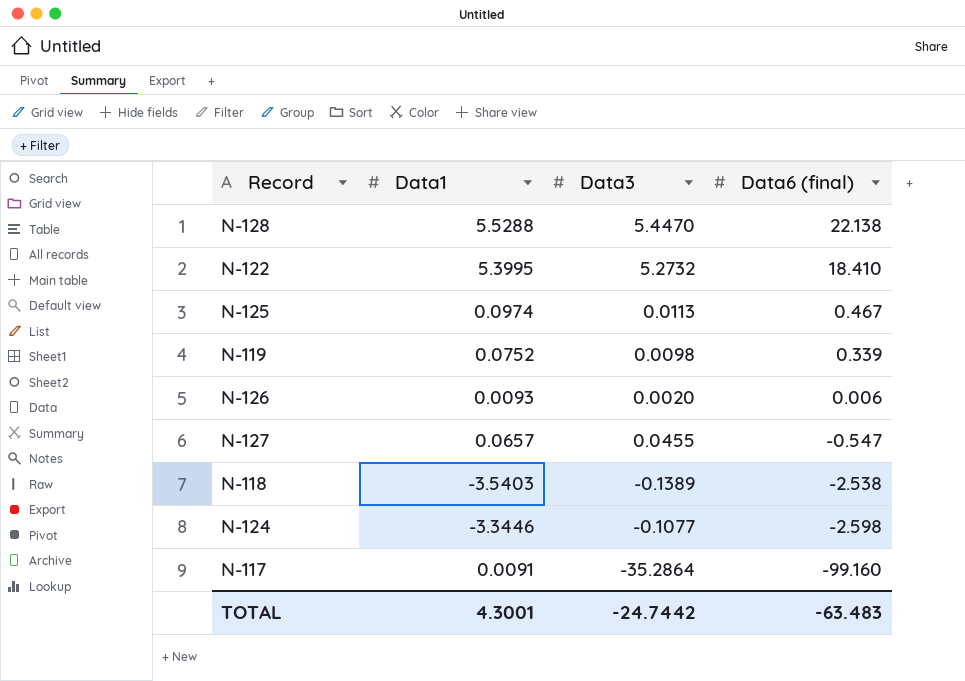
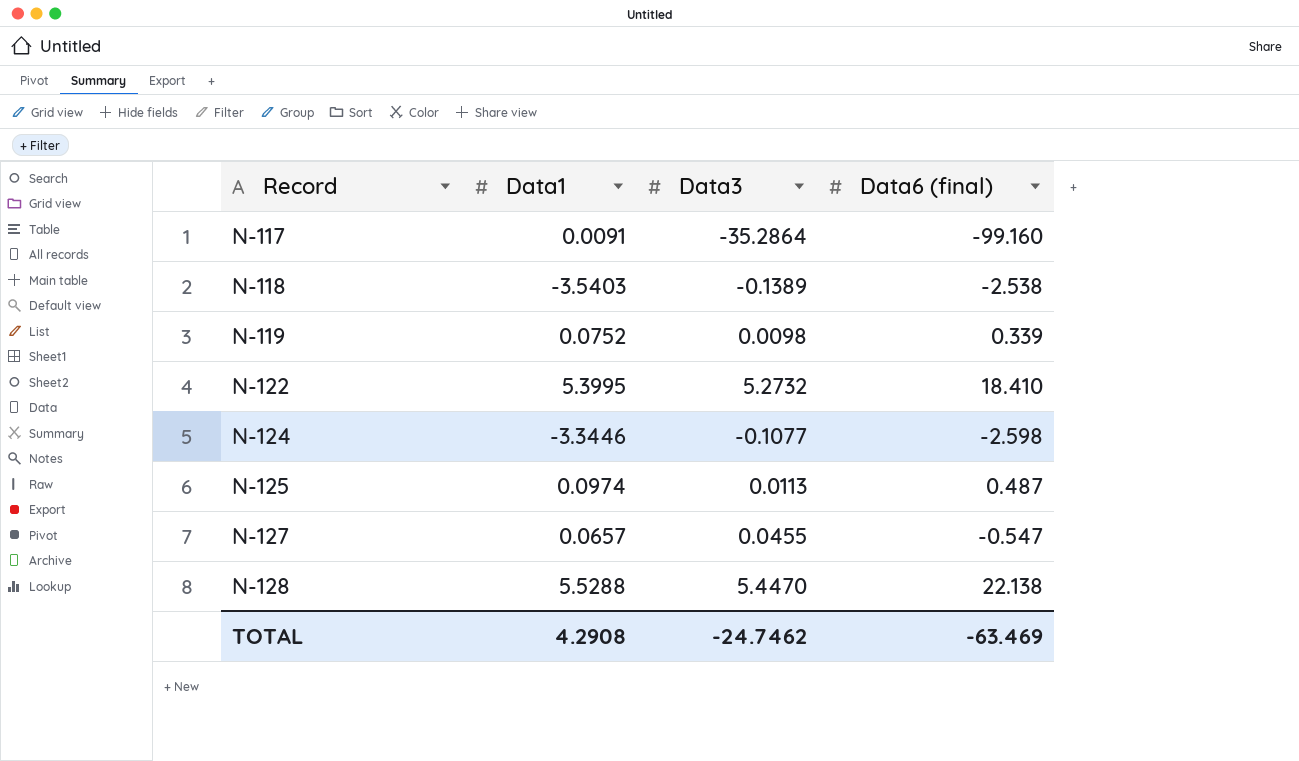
row order: Data6 (final) descending -> Record ascending
row N-126: 0.0093 | 0.0020 | 0.006 -> none
N-125 | Data6 (final): 0.467 -> 0.487
TOTAL | Data1: 4.3001 -> 4.2908
TOTAL | Data3: -24.7442 -> -24.7462
TOTAL | Data6 (final): -63.483 -> -63.469

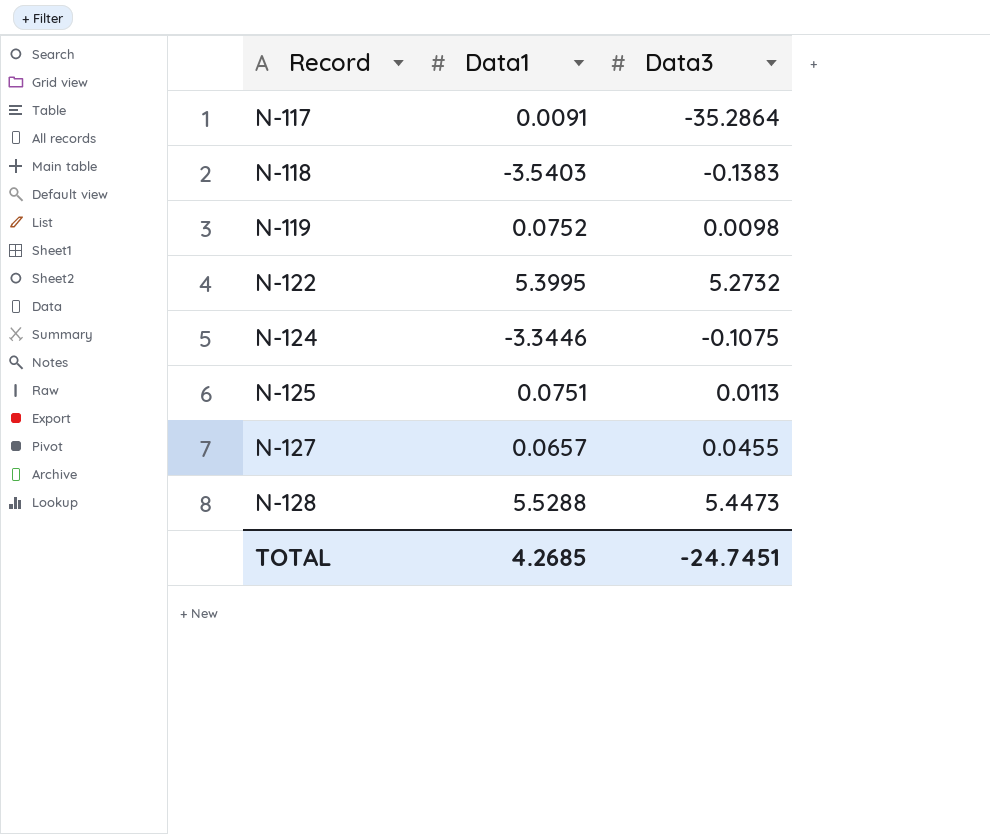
column Data6 (final) | position: 4 -> none
N-118 | Data3: -0.1389 -> -0.1383
N-124 | Data3: -0.1077 -> -0.1075
N-125 | Data1: 0.0974 -> 0.0751
N-128 | Data3: 5.4470 -> 5.4473
TOTAL | Data1: 4.2908 -> 4.2685
TOTAL | Data3: -24.7462 -> -24.7451

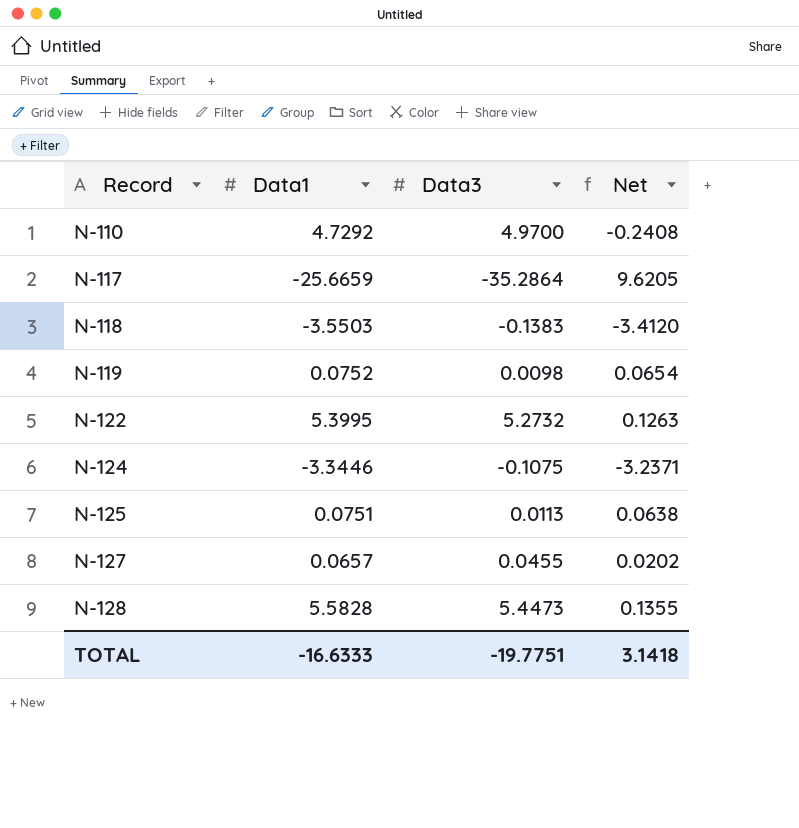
column Net | formula: none -> [Data1] - [Data3]
row N-110: none -> 4.7292 | 4.9700 | -0.2408
N-117 | Data1: 0.0091 -> -25.6659
N-118 | Data1: -3.5403 -> -3.5503
N-128 | Data1: 5.5288 -> 5.5828
TOTAL | Data1: 4.2685 -> -16.6333
TOTAL | Data3: -24.7451 -> -19.7751

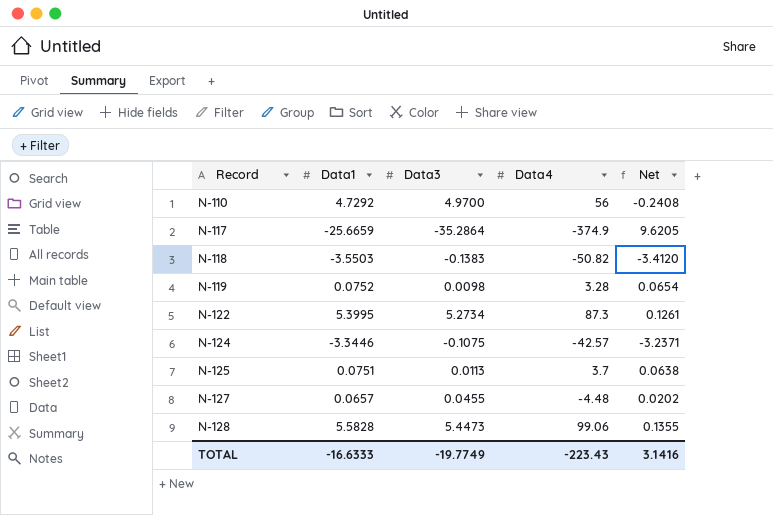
column Data4 | position: none -> 4
N-122 | Data3: 5.2732 -> 5.2734
N-122 | Net: 0.1263 -> 0.1261
TOTAL | Data3: -19.7751 -> -19.7749
TOTAL | Net: 3.1418 -> 3.1416

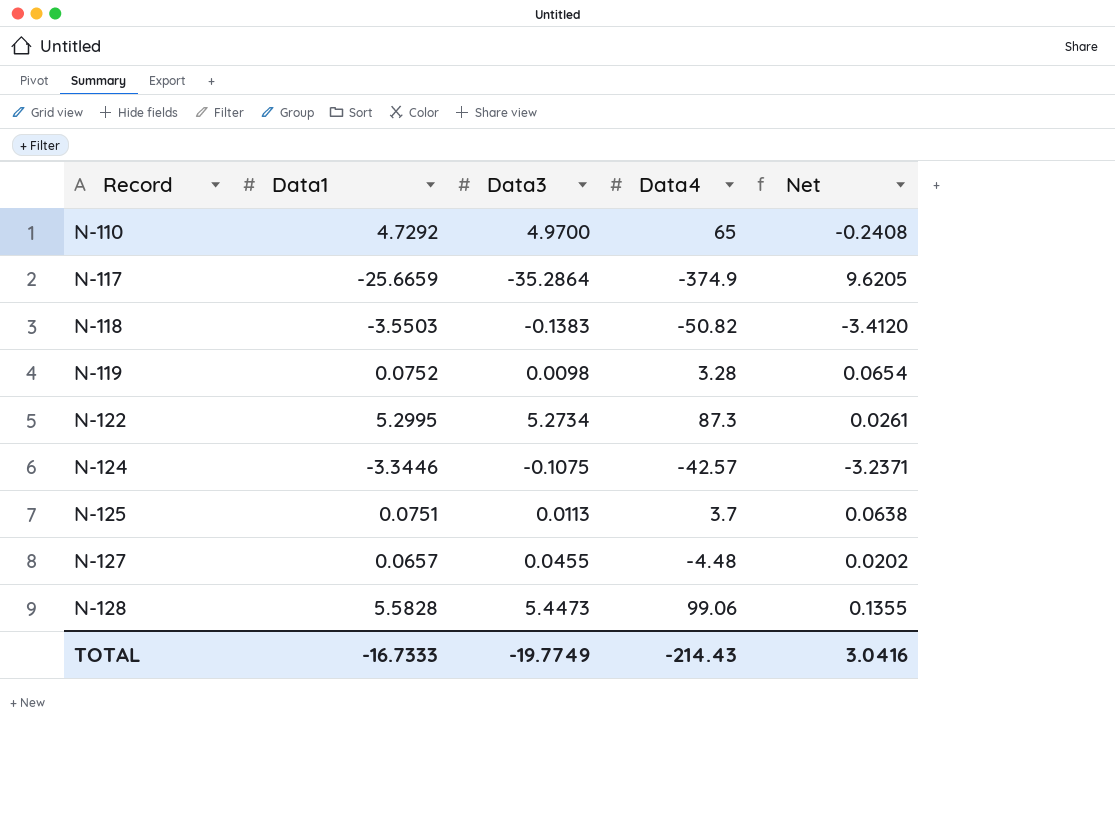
N-110 | Data4: 56 -> 65
N-122 | Data1: 5.3995 -> 5.2995
N-122 | Net: 0.1261 -> 0.0261
TOTAL | Data1: -16.6333 -> -16.7333
TOTAL | Data4: -223.43 -> -214.43
TOTAL | Net: 3.1416 -> 3.0416

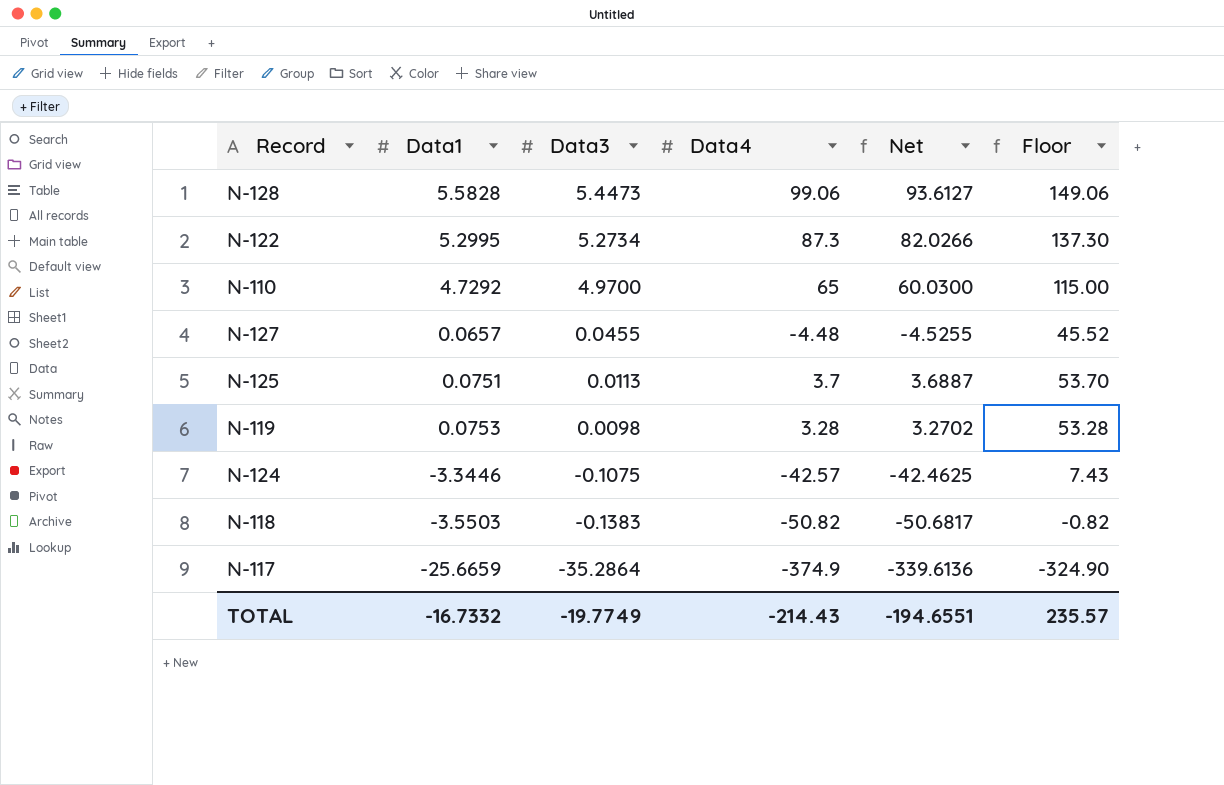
row order: Record ascending -> Data3 descending
column Net | formula: [Data1] - [Data3] -> [Data4] - [Data3]
column Floor | formula: none -> [Data4] + 50
N-119 | Data1: 0.0752 -> 0.0753
TOTAL | Data1: -16.7333 -> -16.7332
TOTAL | Net: 3.0416 -> -194.6551

